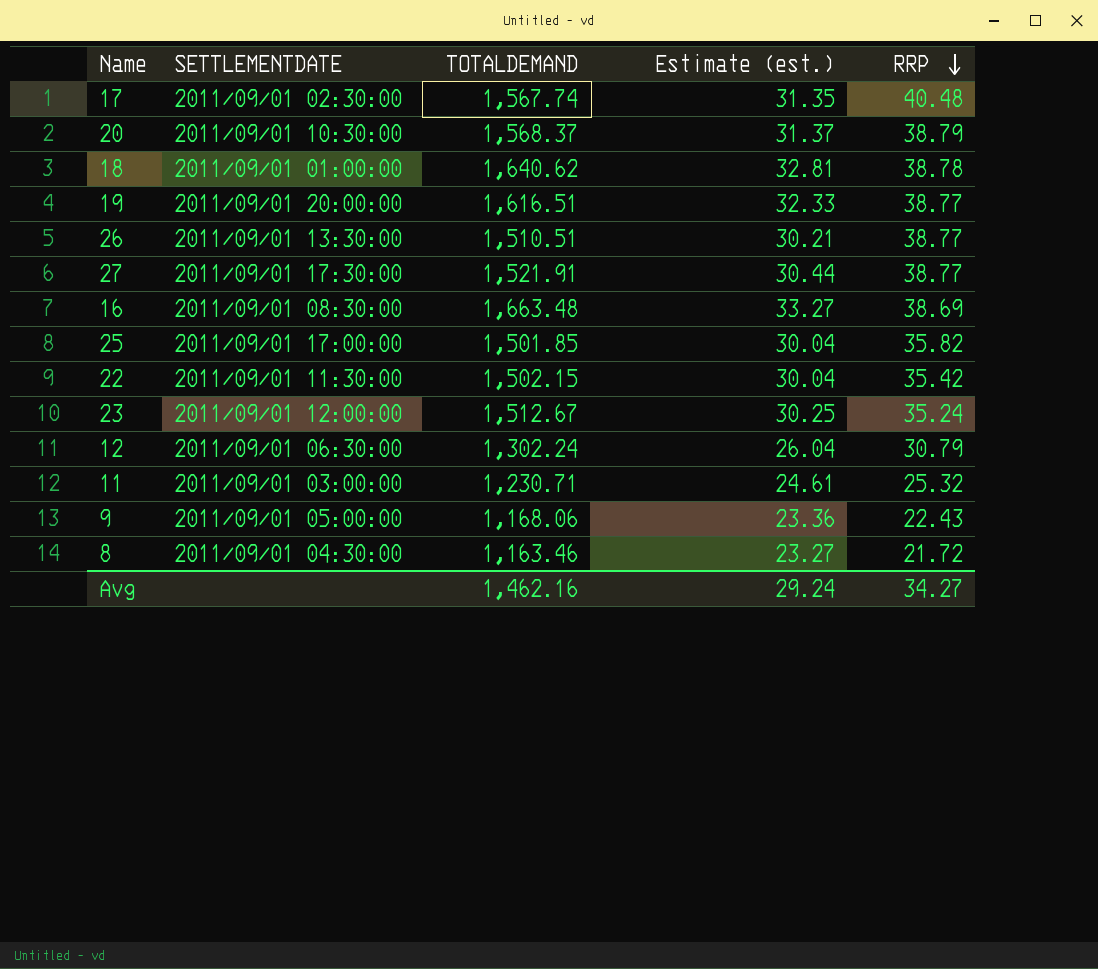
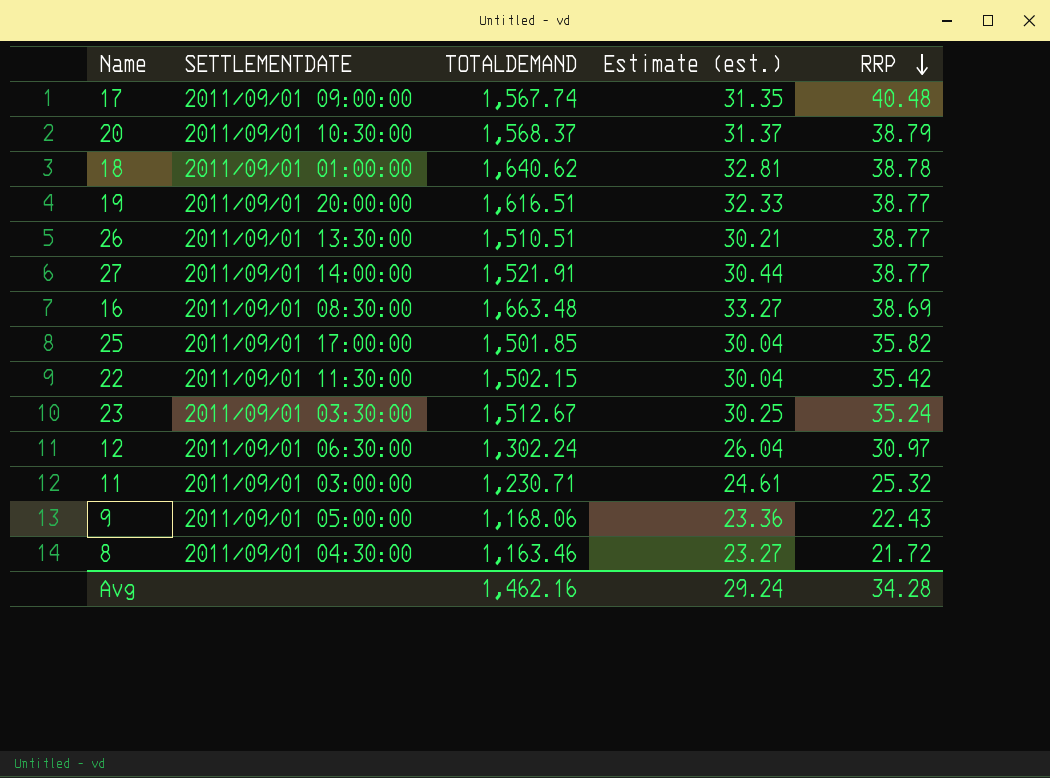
17 | SETTLEMENTDATE: 2011/09/01 02:30:00 -> 2011/09/01 09:00:00
27 | SETTLEMENTDATE: 2011/09/01 17:30:00 -> 2011/09/01 14:00:00
23 | SETTLEMENTDATE: 2011/09/01 12:00:00 -> 2011/09/01 03:30:00
12 | RRP: 30.79 -> 30.97
Avg | RRP: 34.27 -> 34.28

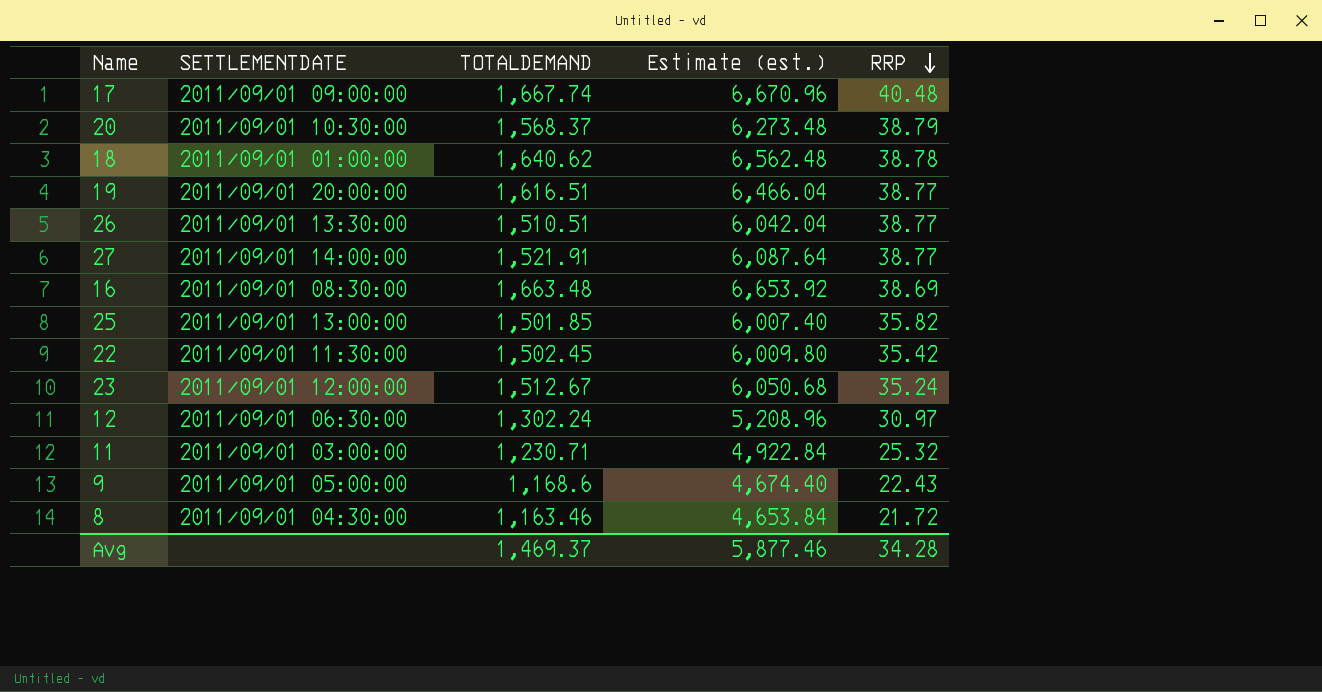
column Estimate (est.) | formula: [TOTALDEMAND] * 0.02 -> [TOTALDEMAND] * 4
17 | TOTALDEMAND: 1,567.74 -> 1,667.74
25 | SETTLEMENTDATE: 2011/09/01 17:00:00 -> 2011/09/01 13:00:00
22 | TOTALDEMAND: 1,502.15 -> 1,502.45
23 | SETTLEMENTDATE: 2011/09/01 03:30:00 -> 2011/09/01 12:00:00
9 | TOTALDEMAND: 1,168.06 -> 1,168.6
Avg | TOTALDEMAND: 1,462.16 -> 1,469.37
Avg | Estimate (est.): 29.24 -> 5,877.46

